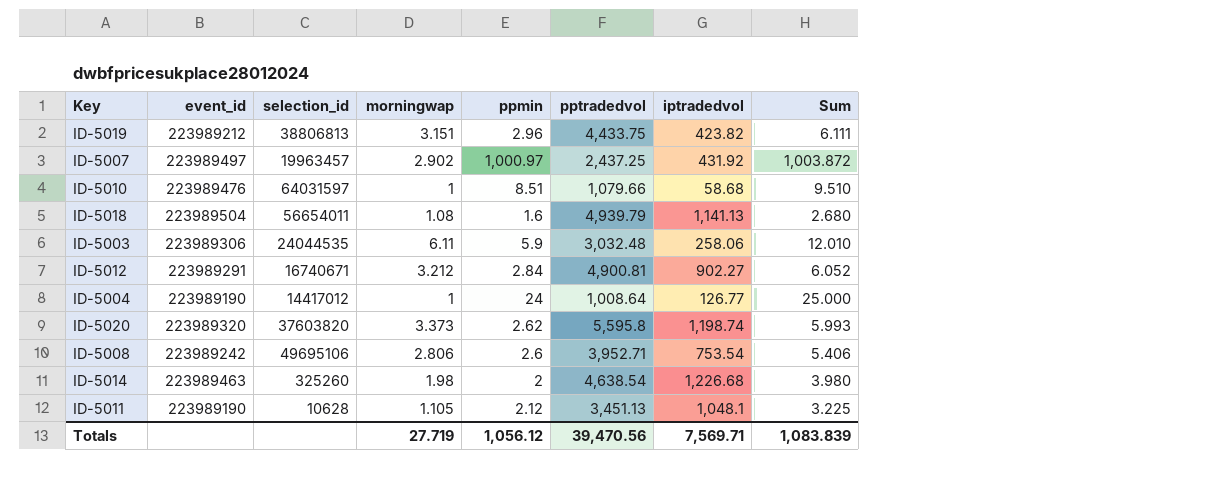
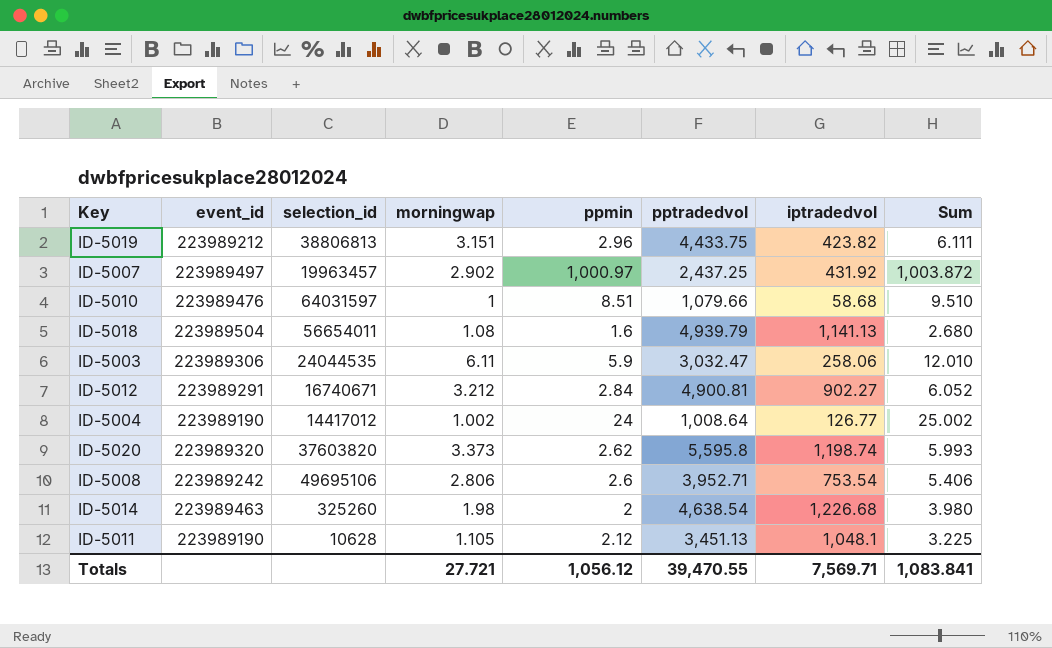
ID-5003 | pptradedvol: 3,032.48 -> 3,032.47
ID-5004 | morningwap: 1 -> 1.002
ID-5004 | Sum: 25.000 -> 25.002
Totals | morningwap: 27.719 -> 27.721
Totals | pptradedvol: 39,470.56 -> 39,470.55
Totals | Sum: 1,083.839 -> 1,083.841

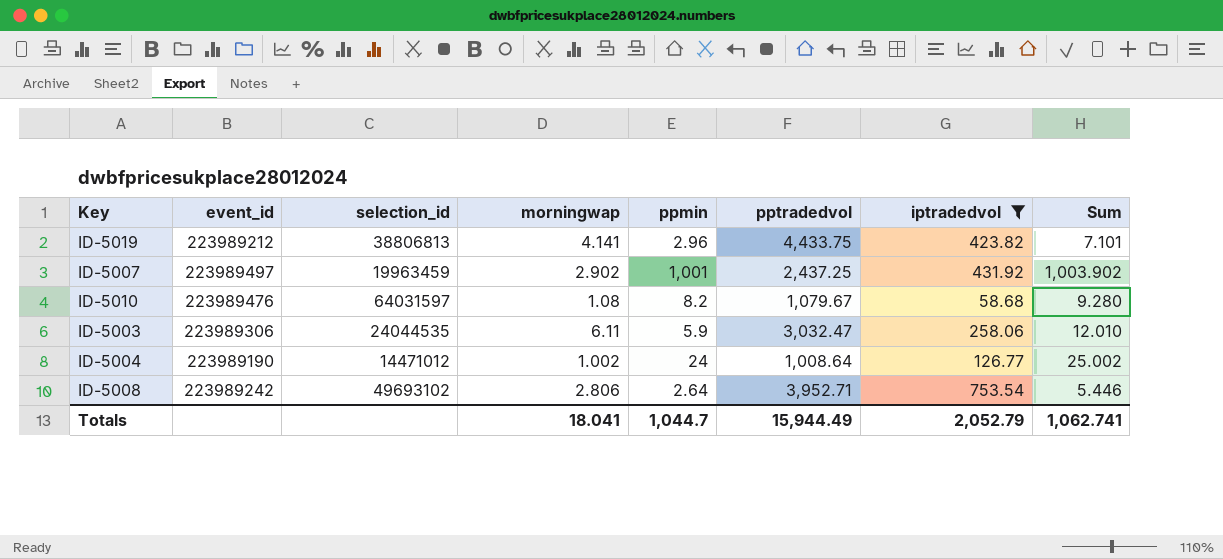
filter: none -> iptradedvol <= 753.54
ID-5019 | morningwap: 3.151 -> 4.141
ID-5019 | Sum: 6.111 -> 7.101
ID-5007 | selection_id: 19963457 -> 19963459
ID-5007 | ppmin: 1,000.97 -> 1,001
ID-5007 | Sum: 1,003.872 -> 1,003.902
ID-5010 | morningwap: 1 -> 1.08
ID-5010 | ppmin: 8.51 -> 8.2
ID-5010 | pptradedvol: 1,079.66 -> 1,079.67
ID-5010 | Sum: 9.510 -> 9.280
ID-5004 | selection_id: 14417012 -> 14471012
ID-5008 | selection_id: 49695106 -> 49693102
ID-5008 | ppmin: 2.6 -> 2.64
ID-5008 | Sum: 5.406 -> 5.446
Totals | morningwap: 27.721 -> 18.041
Totals | ppmin: 1,056.12 -> 1,044.7
Totals | pptradedvol: 39,470.55 -> 15,944.49
Totals | iptradedvol: 7,569.71 -> 2,052.79
Totals | Sum: 1,083.841 -> 1,062.741

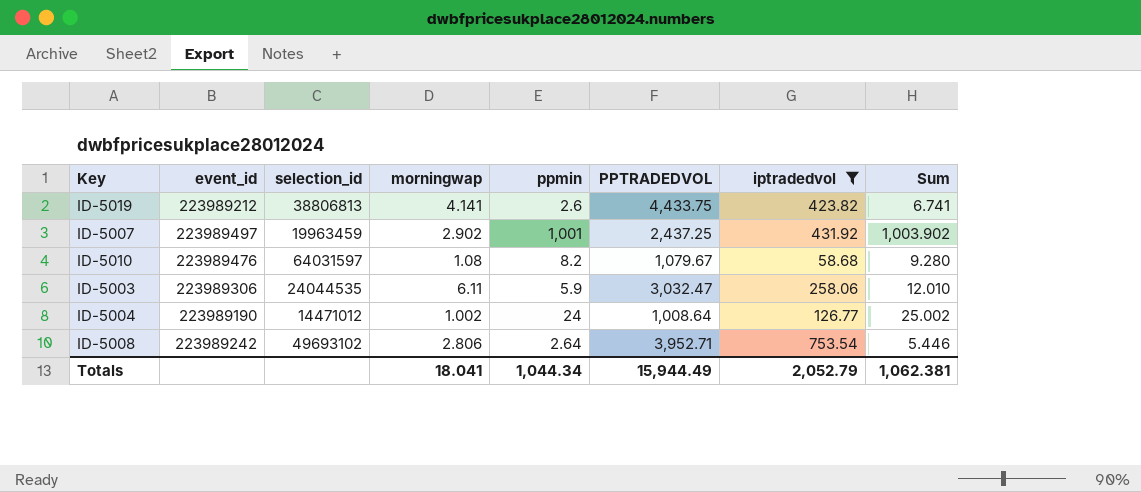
column name: pptradedvol -> PPTRADEDVOL
ID-5019 | ppmin: 2.96 -> 2.6
ID-5019 | Sum: 7.101 -> 6.741
Totals | ppmin: 1,044.7 -> 1,044.34
Totals | Sum: 1,062.741 -> 1,062.381

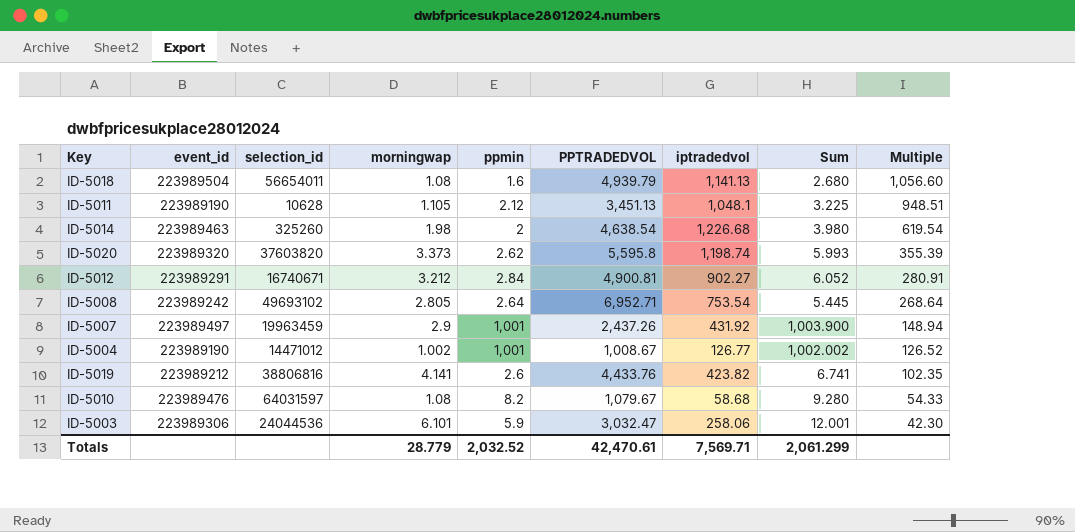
filter: iptradedvol <= 753.54 -> none
row order: none -> Multiple descending
column Multiple | formula: none -> [iptradedvol] / [morningwap]
ID-5008 | morningwap: 2.806 -> 2.805
ID-5008 | PPTRADEDVOL: 3,952.71 -> 6,952.71
ID-5008 | Sum: 5.446 -> 5.445
ID-5007 | morningwap: 2.902 -> 2.9
ID-5007 | PPTRADEDVOL: 2,437.25 -> 2,437.26
ID-5007 | Sum: 1,003.902 -> 1,003.900
ID-5004 | ppmin: 24 -> 1,001
ID-5004 | PPTRADEDVOL: 1,008.64 -> 1,008.67
ID-5004 | Sum: 25.002 -> 1,002.002
ID-5019 | selection_id: 38806813 -> 38806816
ID-5019 | PPTRADEDVOL: 4,433.75 -> 4,433.76
ID-5003 | selection_id: 24044535 -> 24044536
ID-5003 | morningwap: 6.11 -> 6.101
ID-5003 | Sum: 12.010 -> 12.001
Totals | morningwap: 18.041 -> 28.779
Totals | ppmin: 1,044.34 -> 2,032.52
Totals | PPTRADEDVOL: 15,944.49 -> 42,470.61
Totals | iptradedvol: 2,052.79 -> 7,569.71
Totals | Sum: 1,062.381 -> 2,061.299

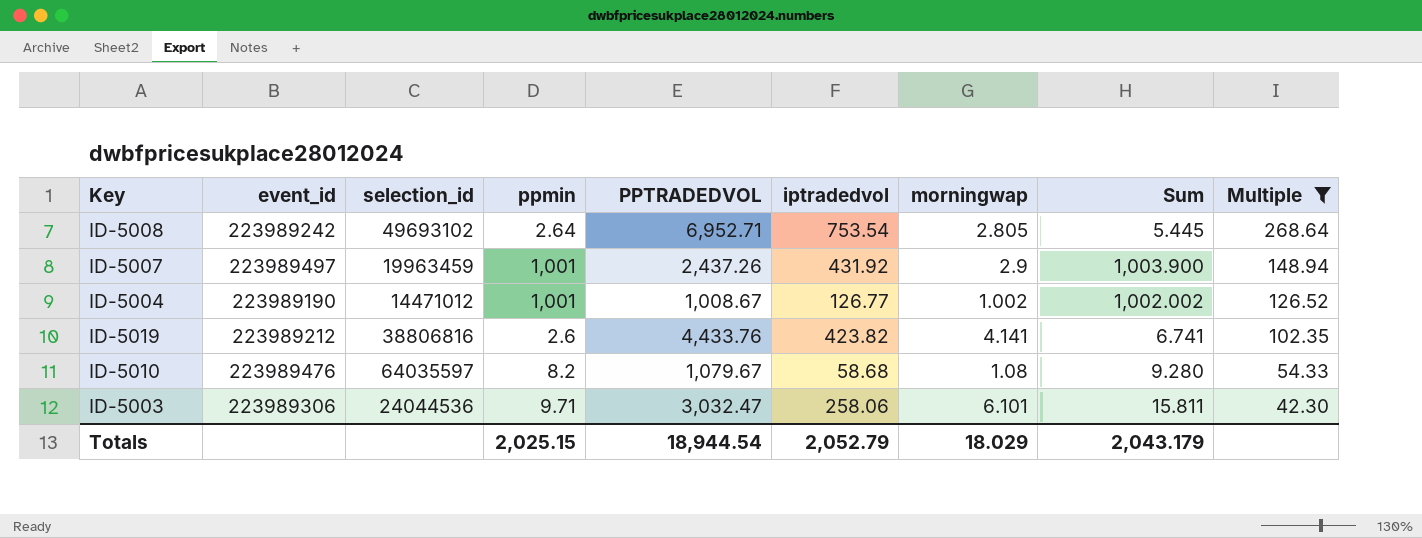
filter: none -> Multiple <= 268.64
column morningwap | position: 4 -> 7
ID-5010 | selection_id: 64031597 -> 64035597
ID-5003 | ppmin: 5.9 -> 9.71
ID-5003 | Sum: 12.001 -> 15.811
Totals | ppmin: 2,032.52 -> 2,025.15
Totals | PPTRADEDVOL: 42,470.61 -> 18,944.54
Totals | iptradedvol: 7,569.71 -> 2,052.79
Totals | morningwap: 28.779 -> 18.029
Totals | Sum: 2,061.299 -> 2,043.179

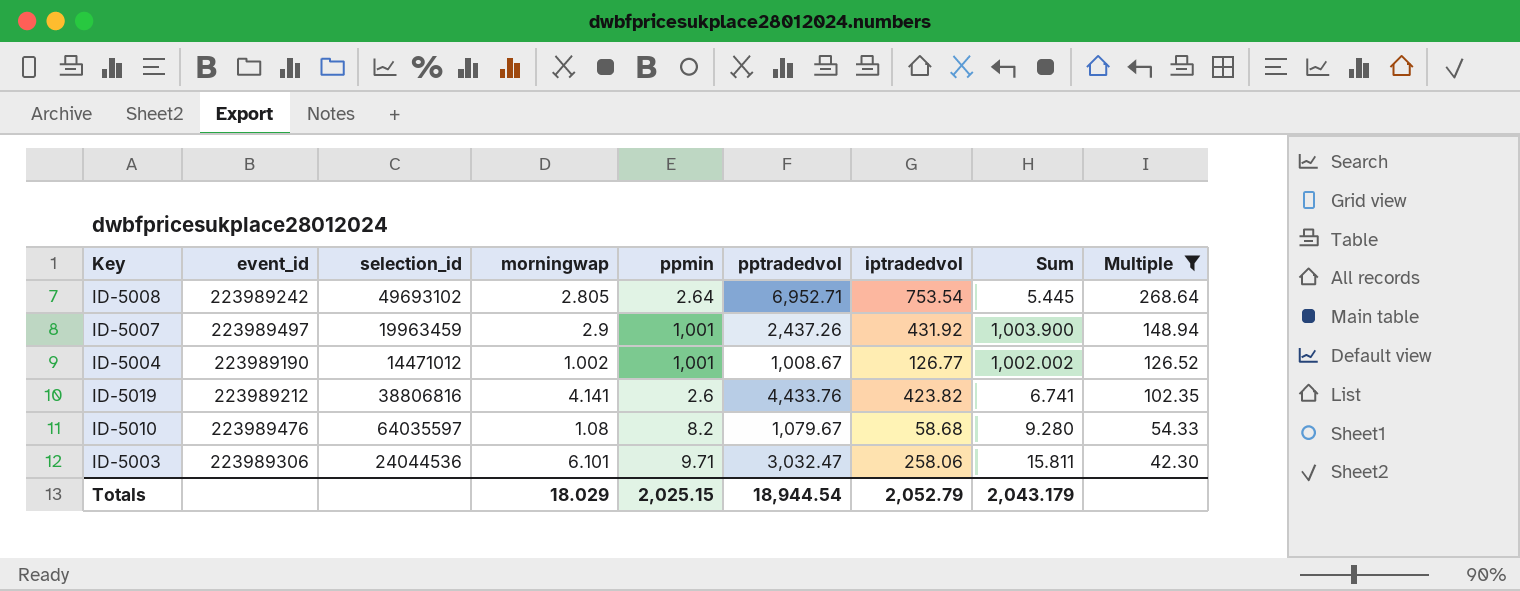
column morningwap | position: 7 -> 4
column name: PPTRADEDVOL -> pptradedvol

